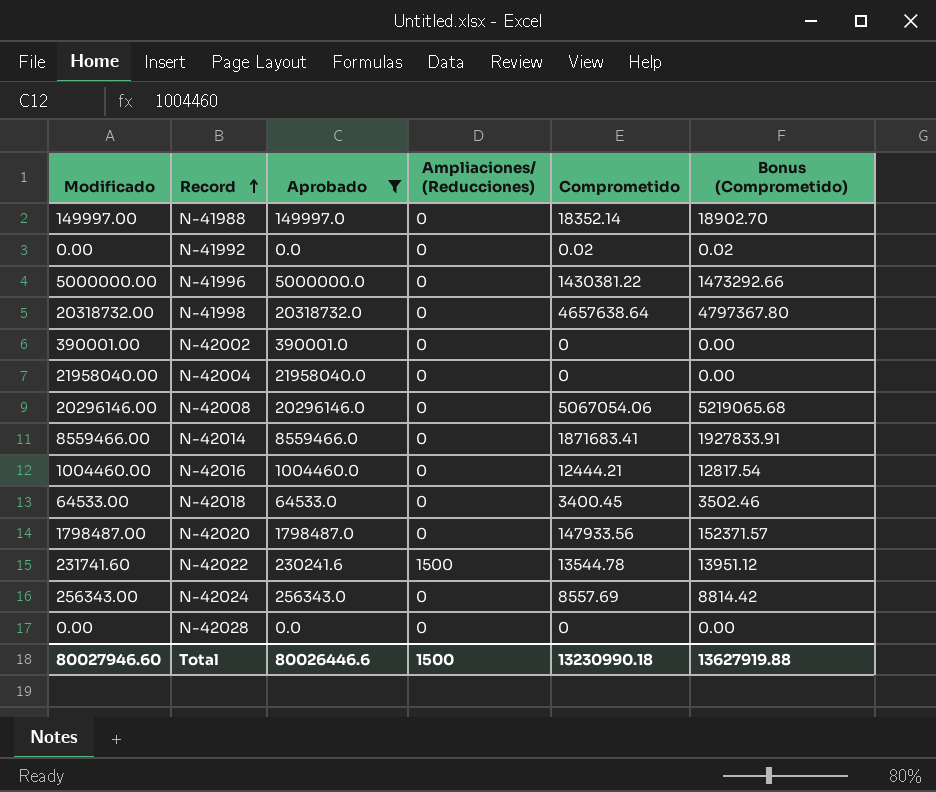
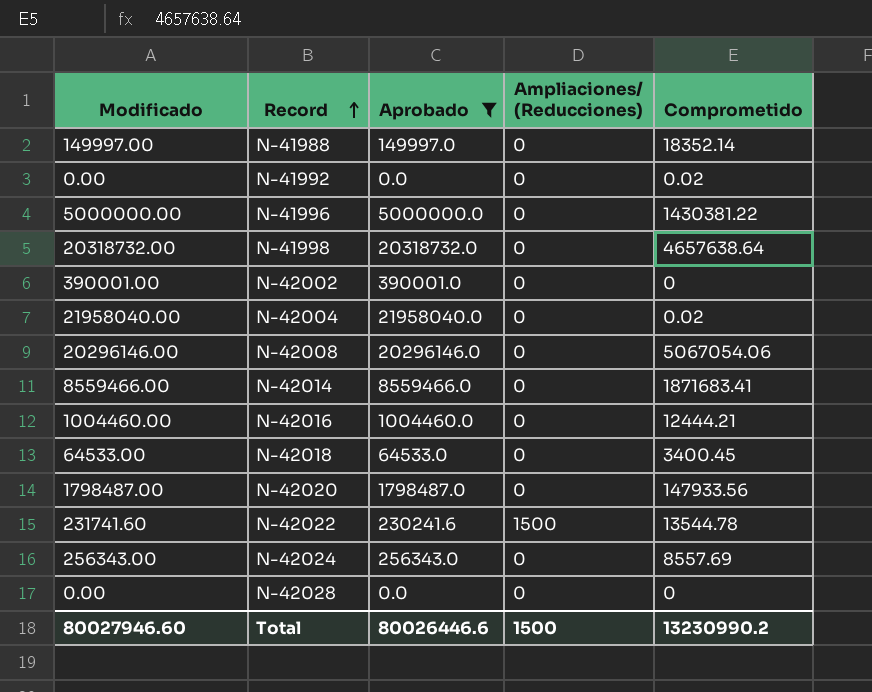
column Bonus (Comprometido) | formula: [Comprometido] * 1.03 -> none
N-42004 | Comprometido: 0 -> 0.02
Total | Comprometido: 13230990.18 -> 13230990.2

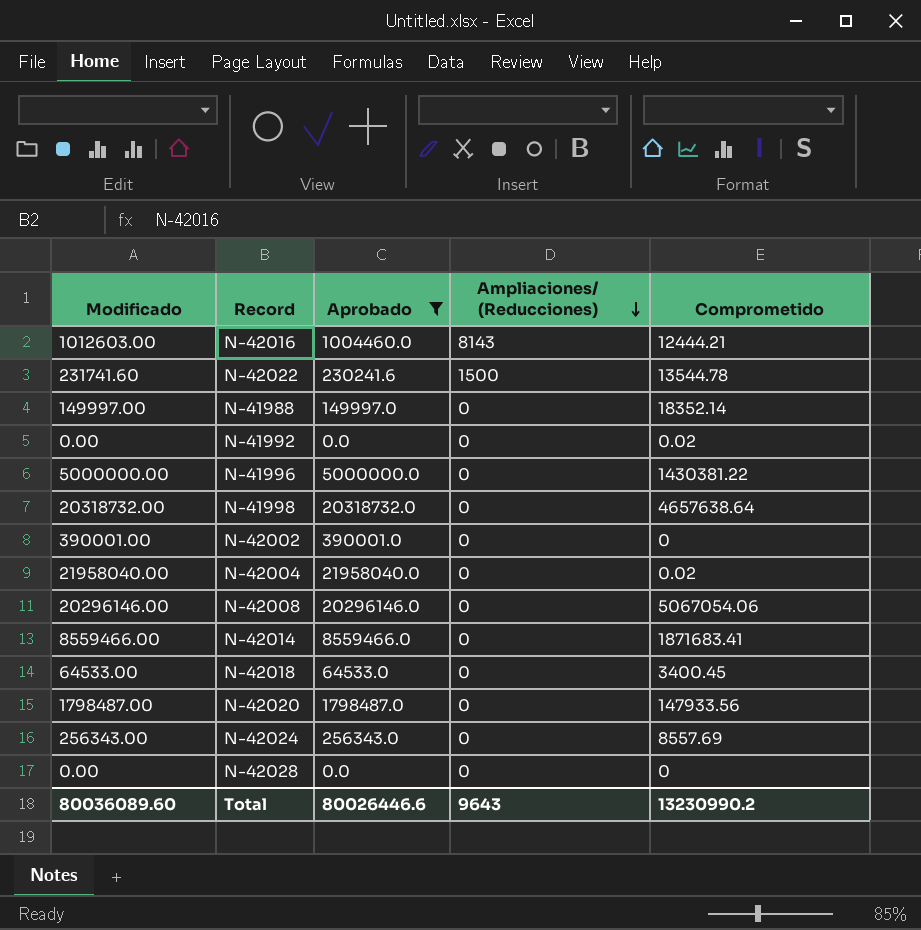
row order: Record ascending -> Ampliaciones/ (Reducciones) descending
N-42016 | Modificado: 1004460.00 -> 1012603.00
N-42016 | Ampliaciones/ (Reducciones): 0 -> 8143
Total | Modificado: 80027946.60 -> 80036089.60
Total | Ampliaciones/ (Reducciones): 1500 -> 9643

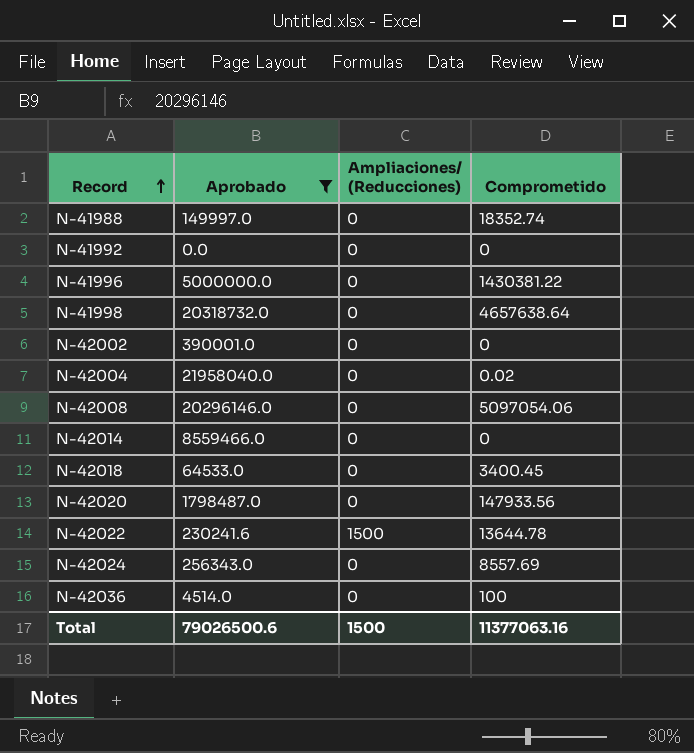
row order: Ampliaciones/ (Reducciones) descending -> Record ascending
column Modificado | formula: [Aprobado] + [Ampliaciones/ (Reducciones)] -> none
row N-42016: 1012603.00 | 1004460.0 | 8143 | 12444.21 -> none
row N-42028: 0.00 | 0.0 | 0 | 0 -> none
N-41988 | Comprometido: 18352.14 -> 18352.74
N-41992 | Comprometido: 0.02 -> 0
N-42008 | Comprometido: 5067054.06 -> 5097054.06
N-42014 | Comprometido: 1871683.41 -> 0
N-42022 | Comprometido: 13544.78 -> 13644.78
row N-42036: none -> 4514.0 | 0 | 100
Total | Aprobado: 80026446.6 -> 79026500.6
Total | Ampliaciones/ (Reducciones): 9643 -> 1500
Total | Comprometido: 13230990.2 -> 11377063.16

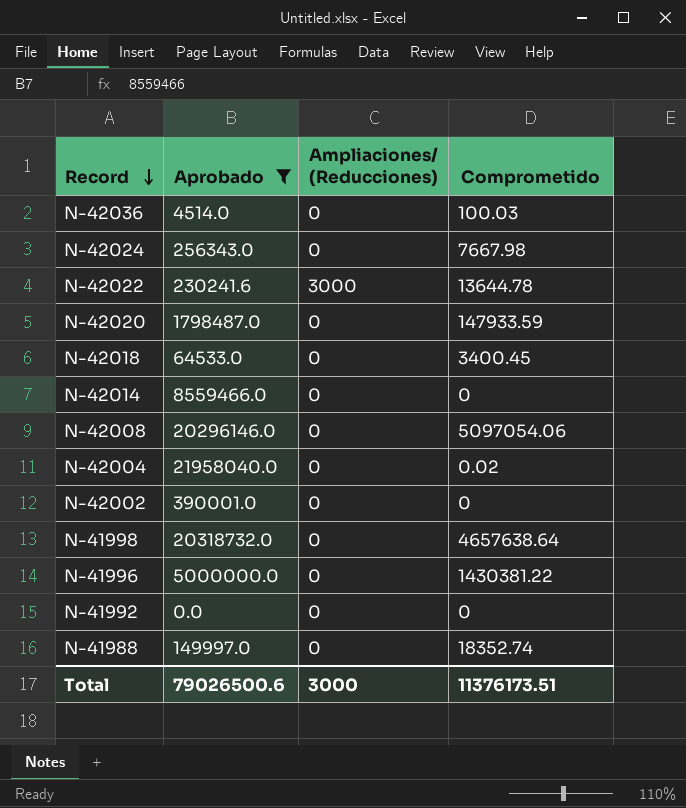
row order: Record ascending -> Record descending
N-42036 | Comprometido: 100 -> 100.03
N-42024 | Comprometido: 8557.69 -> 7667.98
N-42022 | Ampliaciones/ (Reducciones): 1500 -> 3000
N-42020 | Comprometido: 147933.56 -> 147933.59
Total | Ampliaciones/ (Reducciones): 1500 -> 3000
Total | Comprometido: 11377063.16 -> 11376173.51

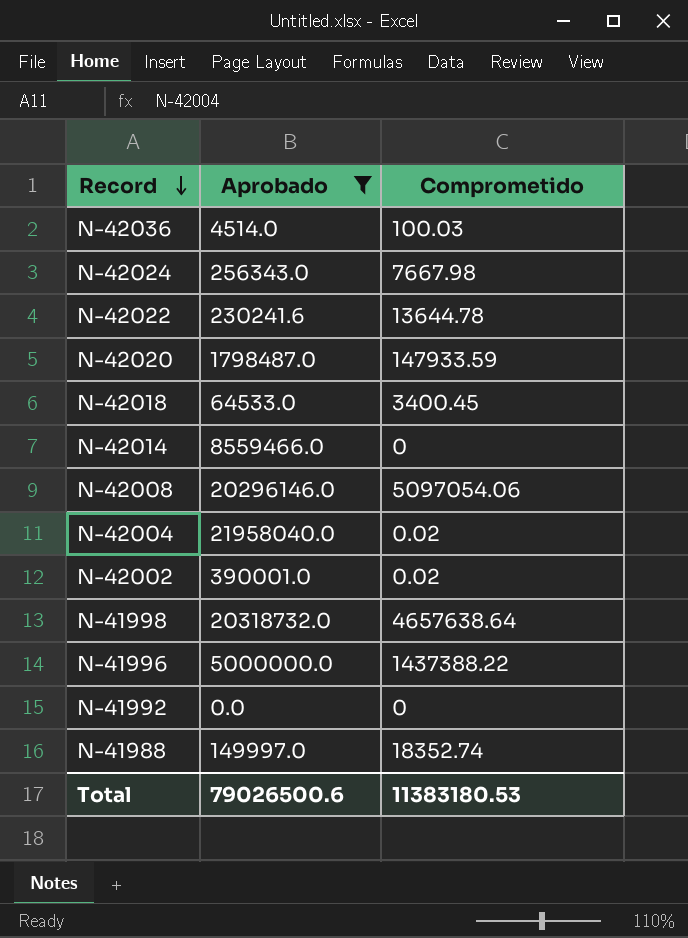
column Ampliaciones/ (Reducciones) | position: 3 -> none
N-42002 | Comprometido: 0 -> 0.02
N-41996 | Comprometido: 1430381.22 -> 1437388.22
Total | Comprometido: 11376173.51 -> 11383180.53

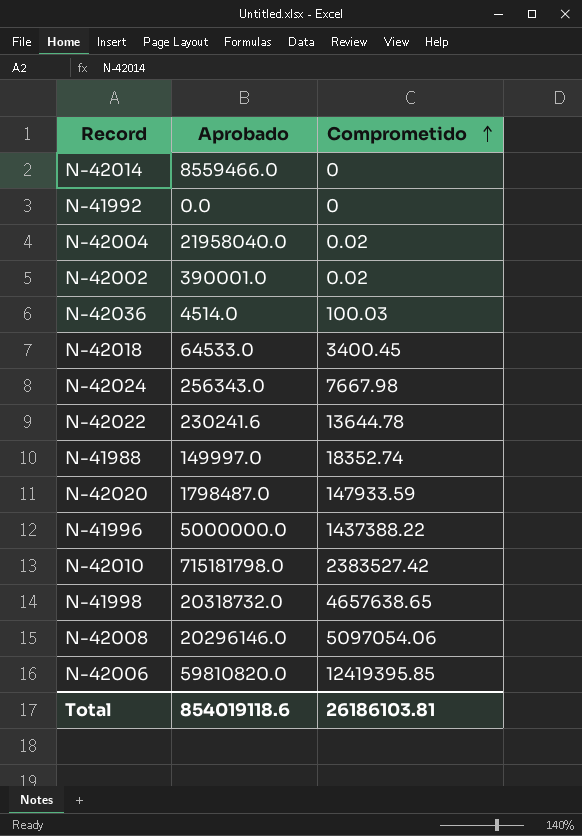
filter: Aprobado <= 21958040.0 -> none
row order: Record descending -> Comprometido ascending
N-41998 | Comprometido: 4657638.64 -> 4657638.65
Total | Aprobado: 79026500.6 -> 854019118.6
Total | Comprometido: 11383180.53 -> 26186103.81

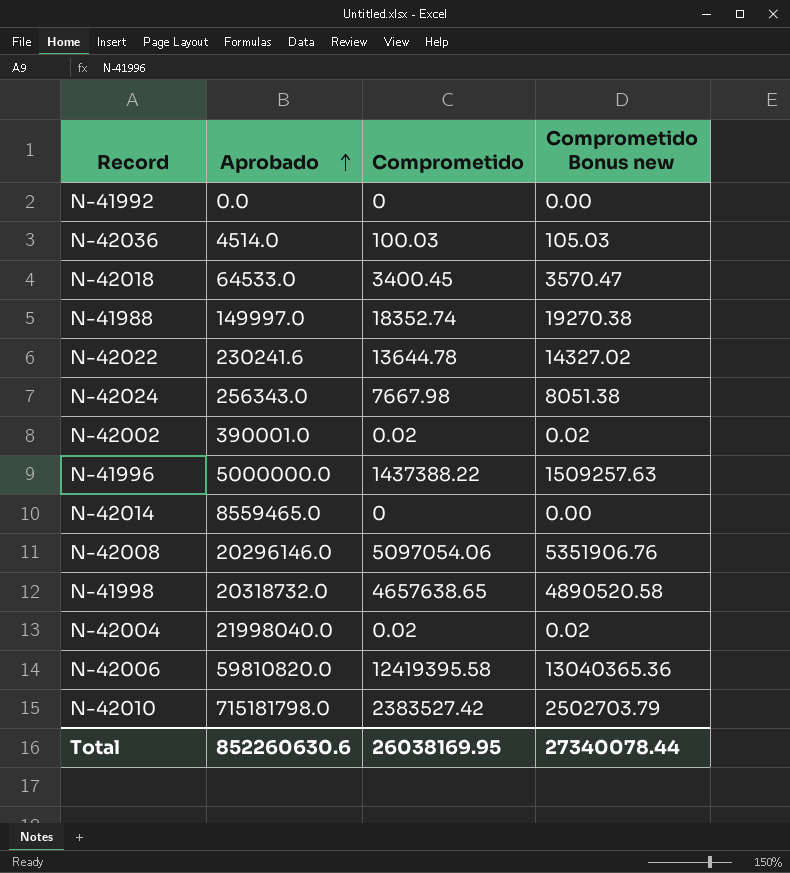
row order: Comprometido ascending -> Aprobado ascending
column Comprometido Bonus new | formula: none -> [Comprometido] * 1.05
row N-42020: 1798487.0 | 147933.59 -> none
N-42014 | Aprobado: 8559466.0 -> 8559465.0
N-42004 | Aprobado: 21958040.0 -> 21998040.0
N-42006 | Comprometido: 12419395.85 -> 12419395.58
Total | Aprobado: 854019118.6 -> 852260630.6
Total | Comprometido: 26186103.81 -> 26038169.95

